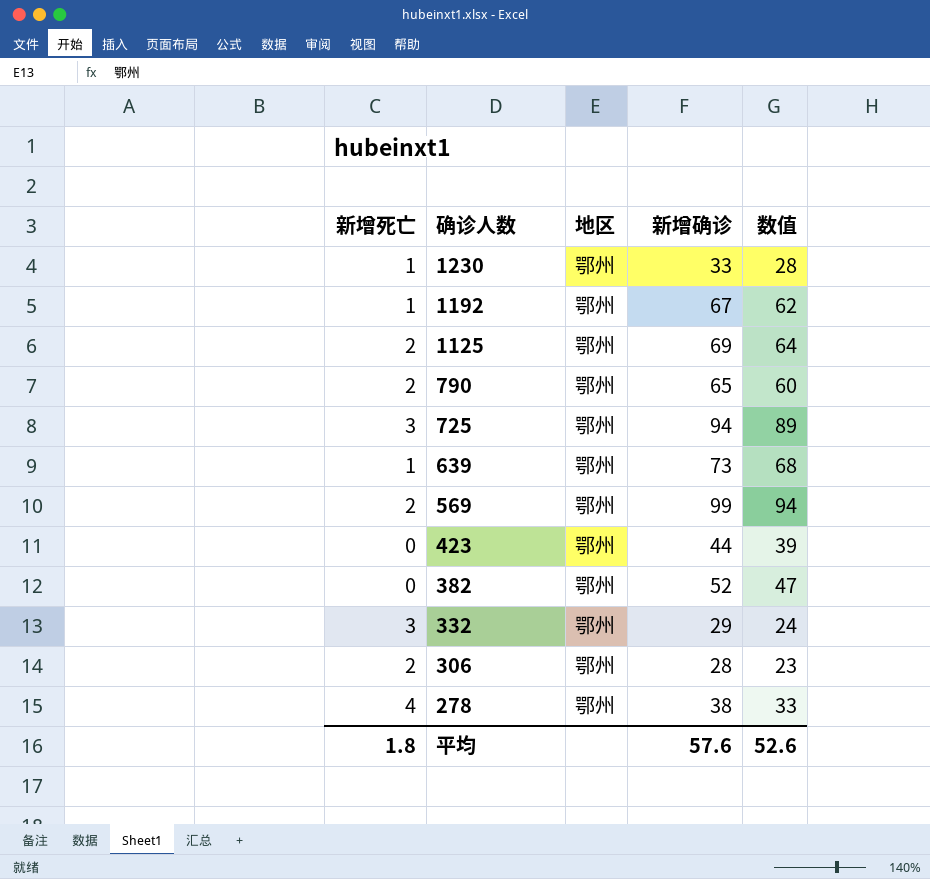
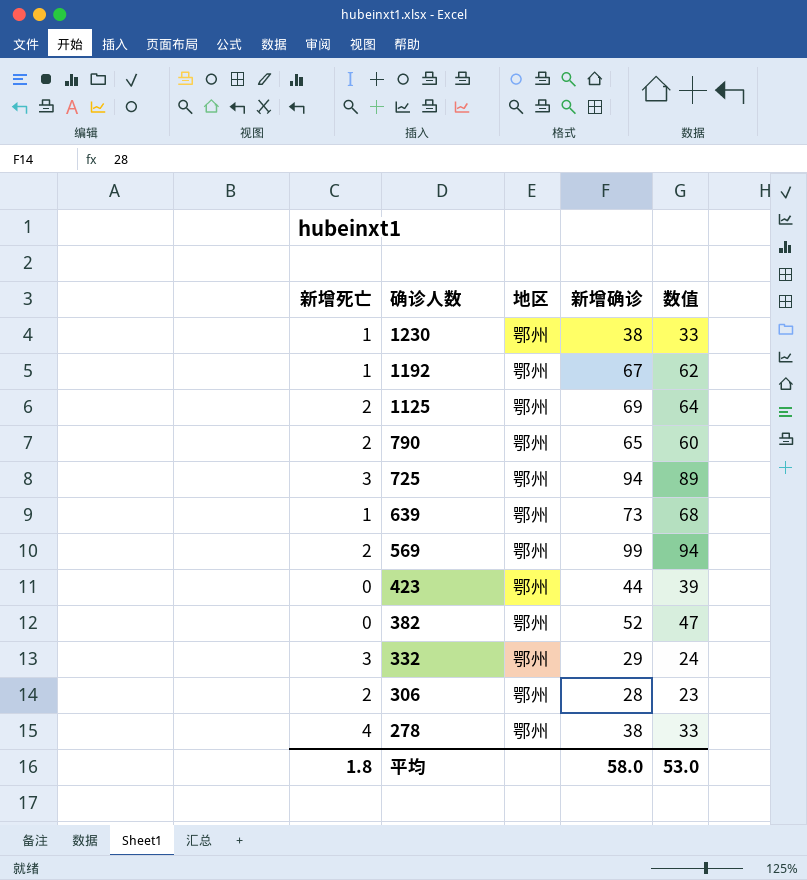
1230 | 新增确诊: 33 -> 38
1230 | 数值: 28 -> 33
平均 | 新增确诊: 57.6 -> 58.0
平均 | 数值: 52.6 -> 53.0

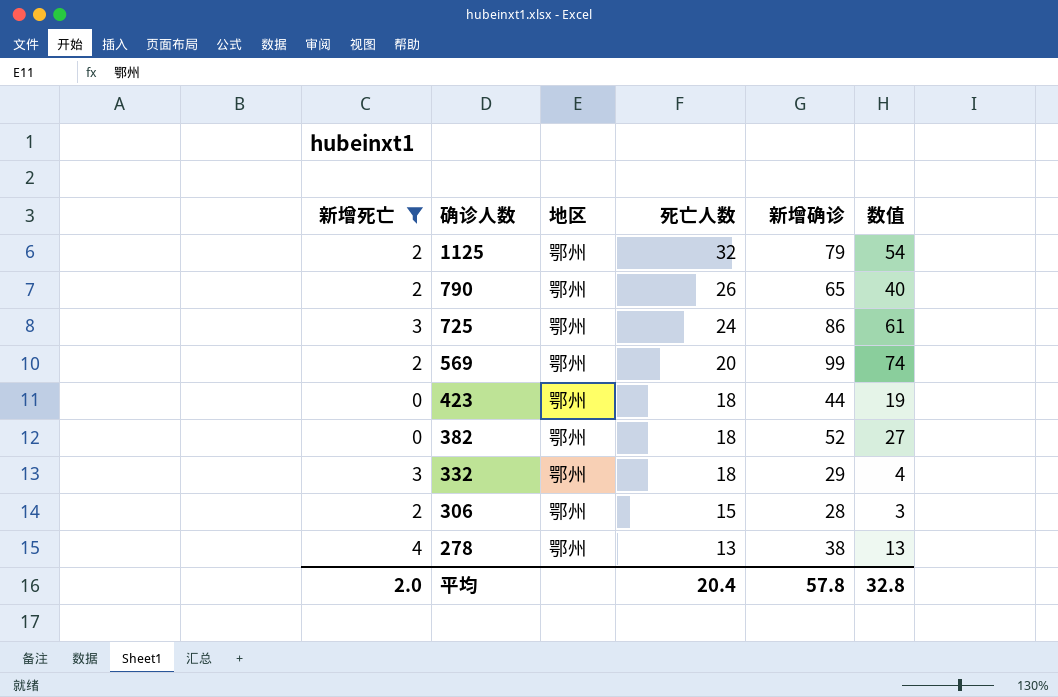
filter: none -> 新增死亡 != 1
column 死亡人数 | position: none -> 4
column 数值 | formula: [新增确诊] - 5 -> [新增确诊] - 25
1125 | 新增确诊: 69 -> 79
725 | 新增确诊: 94 -> 86
平均 | 新增死亡: 1.8 -> 2.0
平均 | 新增确诊: 58.0 -> 57.8
平均 | 数值: 53.0 -> 32.8

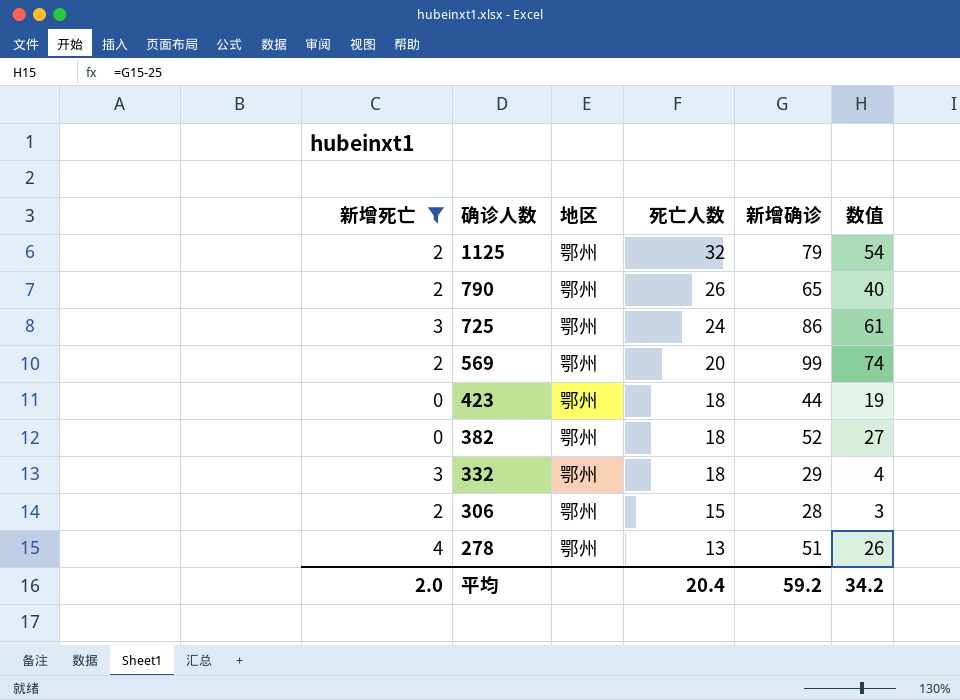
278 | 新增确诊: 38 -> 51
278 | 数值: 13 -> 26
平均 | 新增确诊: 57.8 -> 59.2
平均 | 数值: 32.8 -> 34.2

